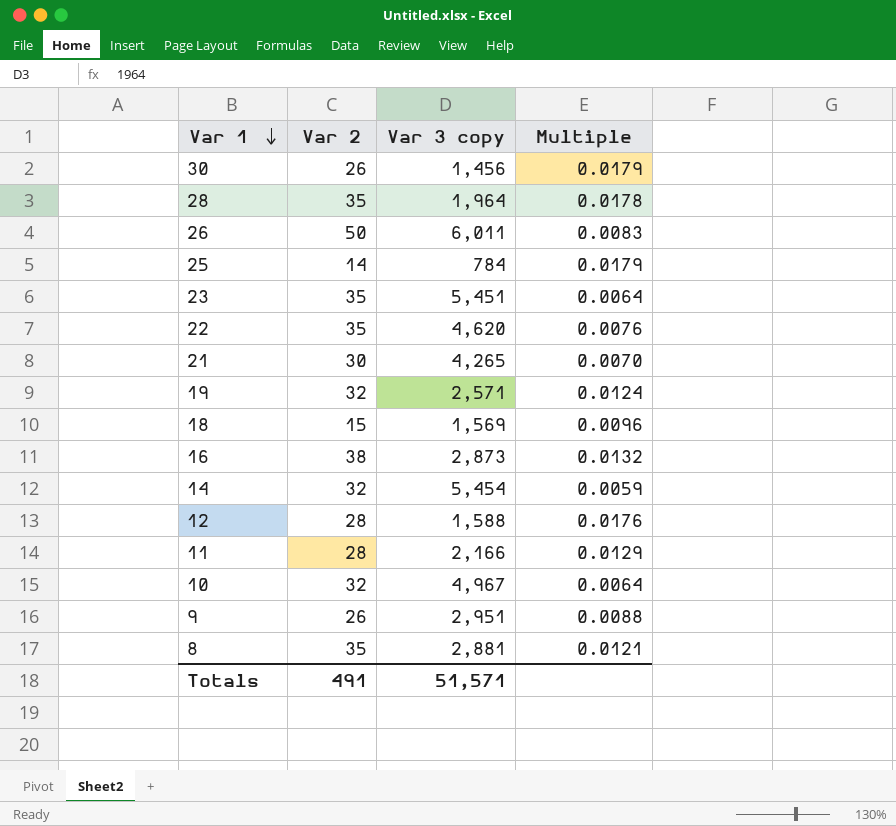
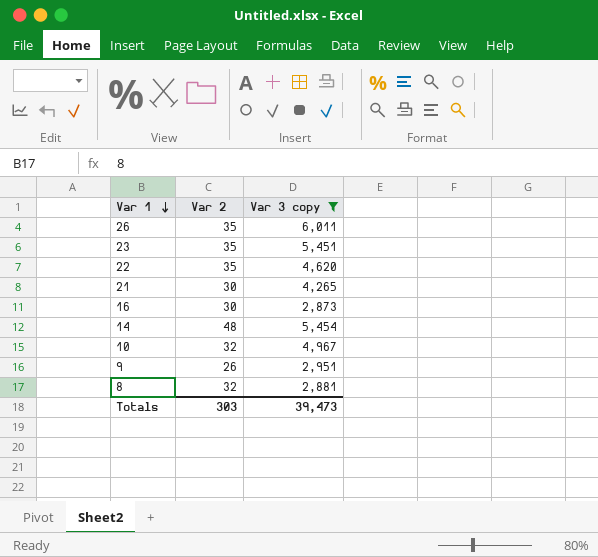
filter: none -> Var 3 copy >= 2,873
column Multiple | formula: [Var 2] / [Var 3 copy] -> none
26 | Var 2: 50 -> 35
16 | Var 2: 38 -> 30
14 | Var 2: 32 -> 48
8 | Var 2: 35 -> 32
Totals | Var 2: 491 -> 303
Totals | Var 3 copy: 51,571 -> 39,473

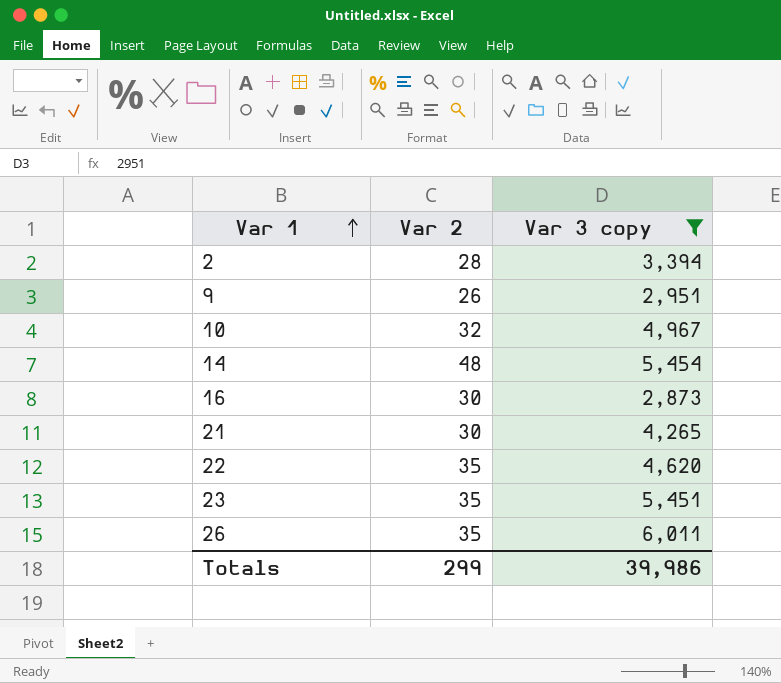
row order: Var 1 descending -> Var 1 ascending
row 8: 32 | 2,881 -> none
row 2: none -> 28 | 3,394
Totals | Var 2: 303 -> 299
Totals | Var 3 copy: 39,473 -> 39,986

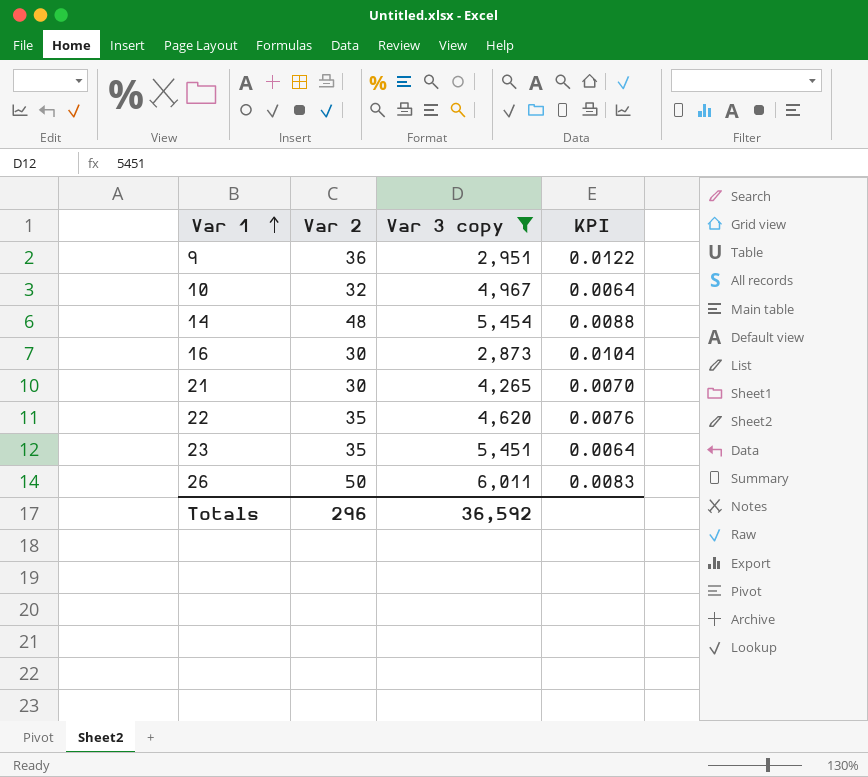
column KPI | formula: none -> [Var 2] / [Var 3 copy]
row 2: 28 | 3,394 -> none
9 | Var 2: 26 -> 36
26 | Var 2: 35 -> 50
Totals | Var 2: 299 -> 296
Totals | Var 3 copy: 39,986 -> 36,592

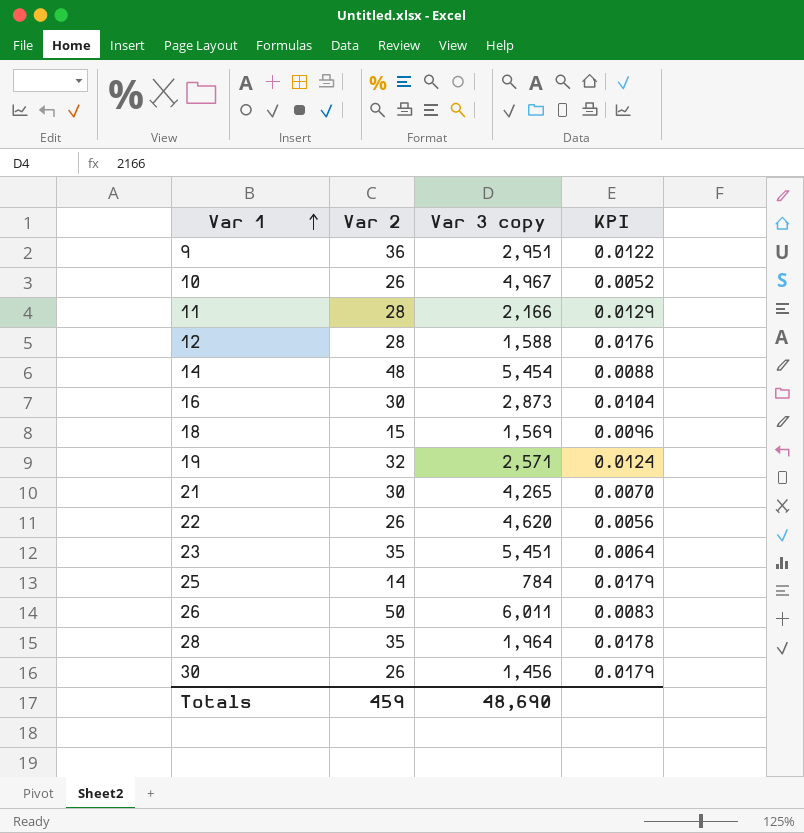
filter: Var 3 copy >= 2,873 -> none
10 | Var 2: 32 -> 26
10 | KPI: 0.0064 -> 0.0052
22 | Var 2: 35 -> 26
22 | KPI: 0.0076 -> 0.0056
Totals | Var 2: 296 -> 459
Totals | Var 3 copy: 36,592 -> 48,690

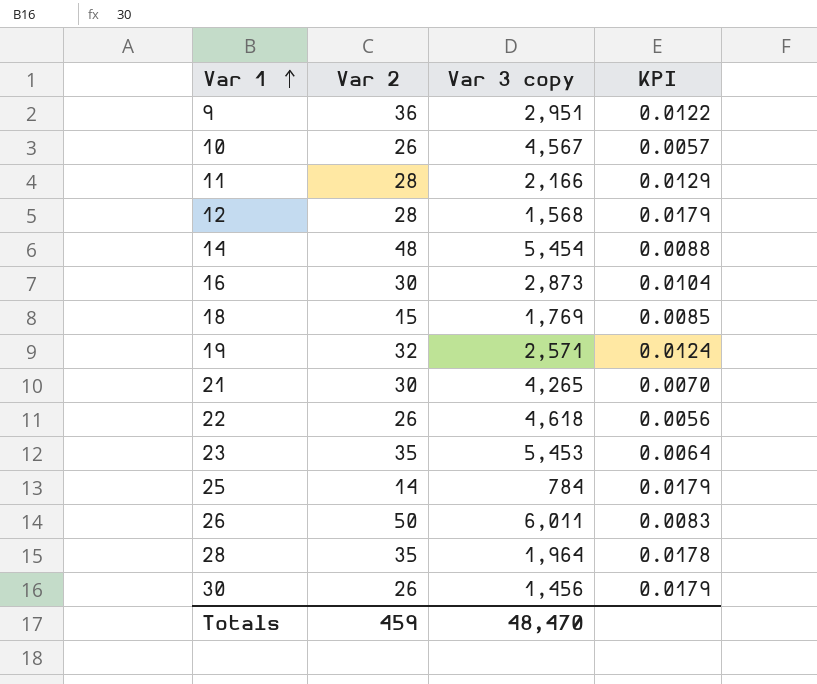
10 | Var 3 copy: 4,967 -> 4,567
10 | KPI: 0.0052 -> 0.0057
12 | Var 3 copy: 1,588 -> 1,568
12 | KPI: 0.0176 -> 0.0179
18 | Var 3 copy: 1,569 -> 1,769
18 | KPI: 0.0096 -> 0.0085
22 | Var 3 copy: 4,620 -> 4,618
23 | Var 3 copy: 5,451 -> 5,453
Totals | Var 3 copy: 48,690 -> 48,470

